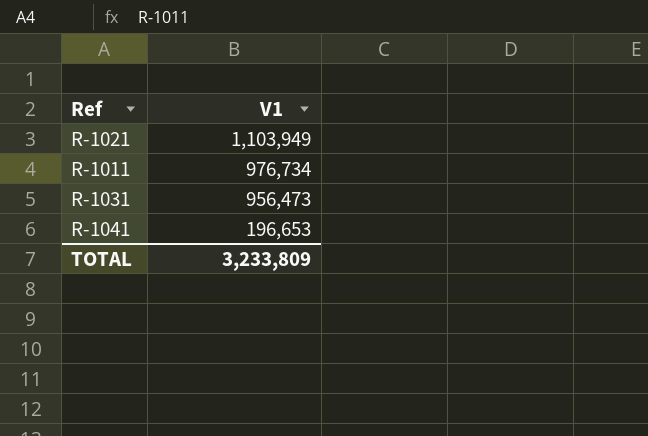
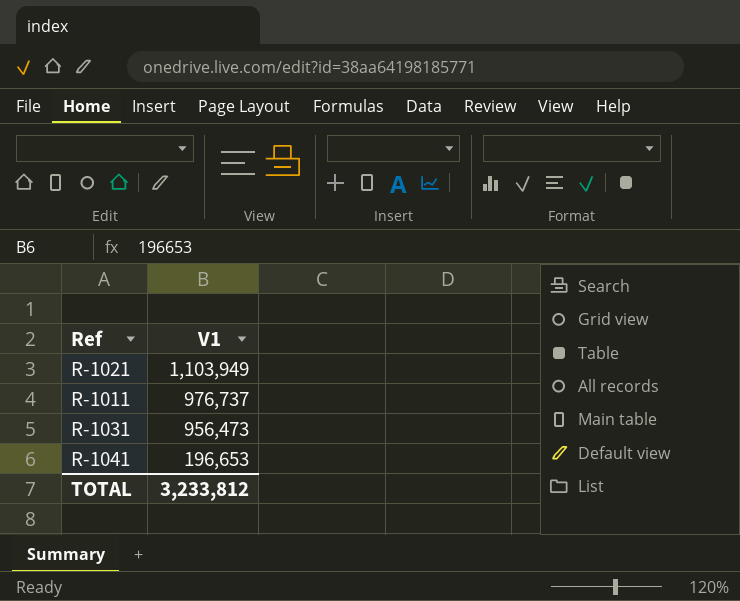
R-1011 | V1: 976,734 -> 976,737
TOTAL | V1: 3,233,809 -> 3,233,812

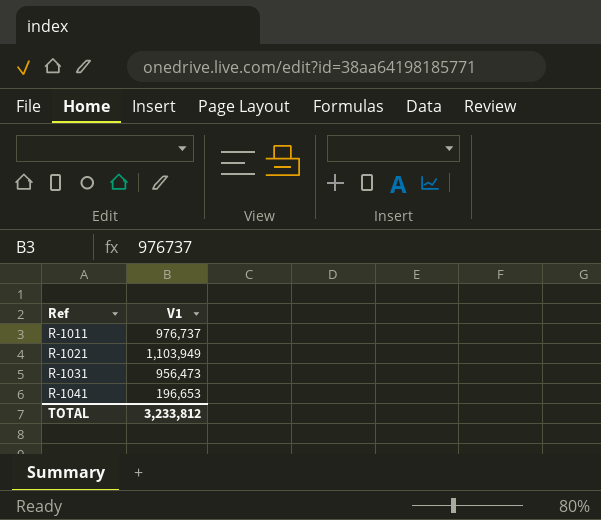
row order: V1 descending -> Ref ascending

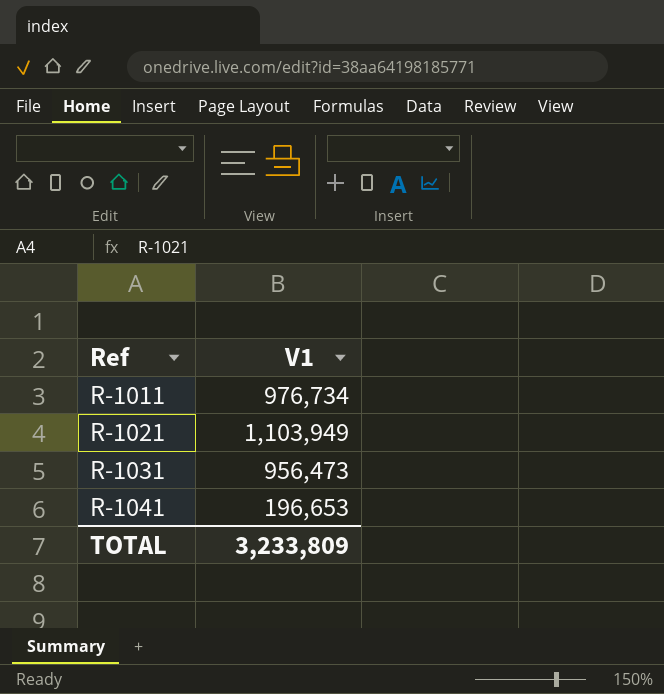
R-1011 | V1: 976,737 -> 976,734
TOTAL | V1: 3,233,812 -> 3,233,809

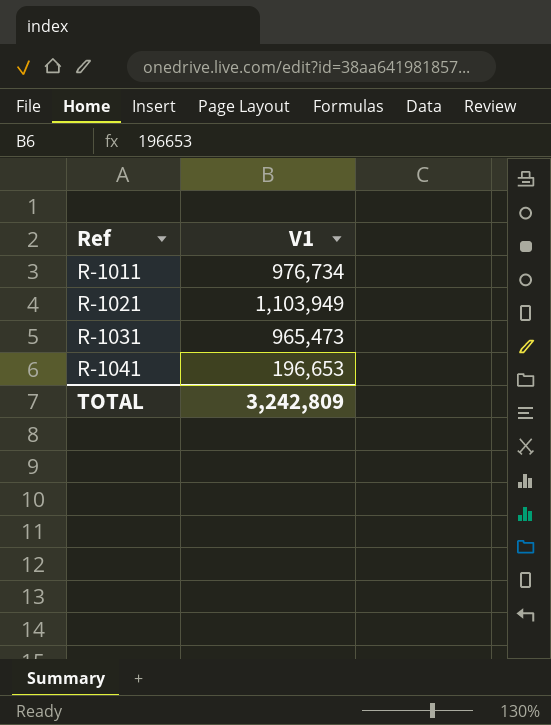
R-1031 | V1: 956,473 -> 965,473
TOTAL | V1: 3,233,809 -> 3,242,809

